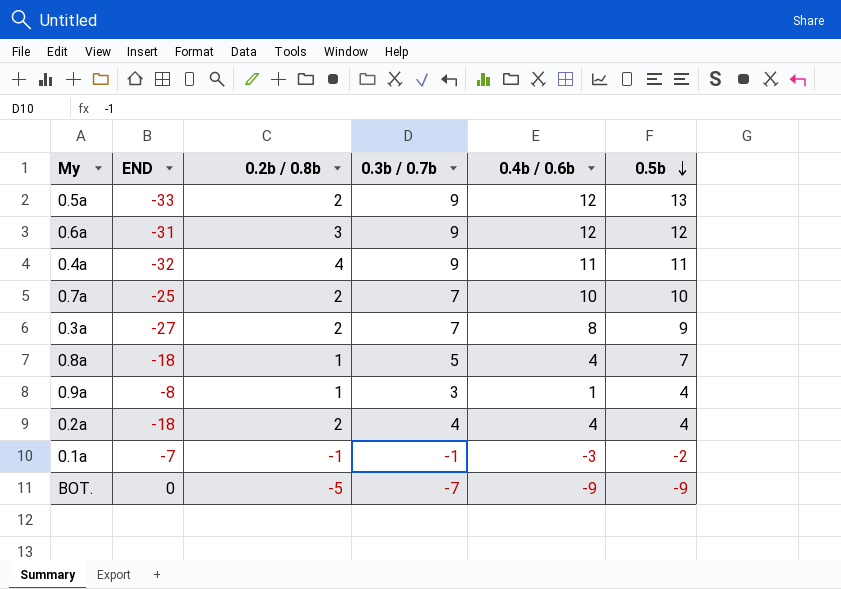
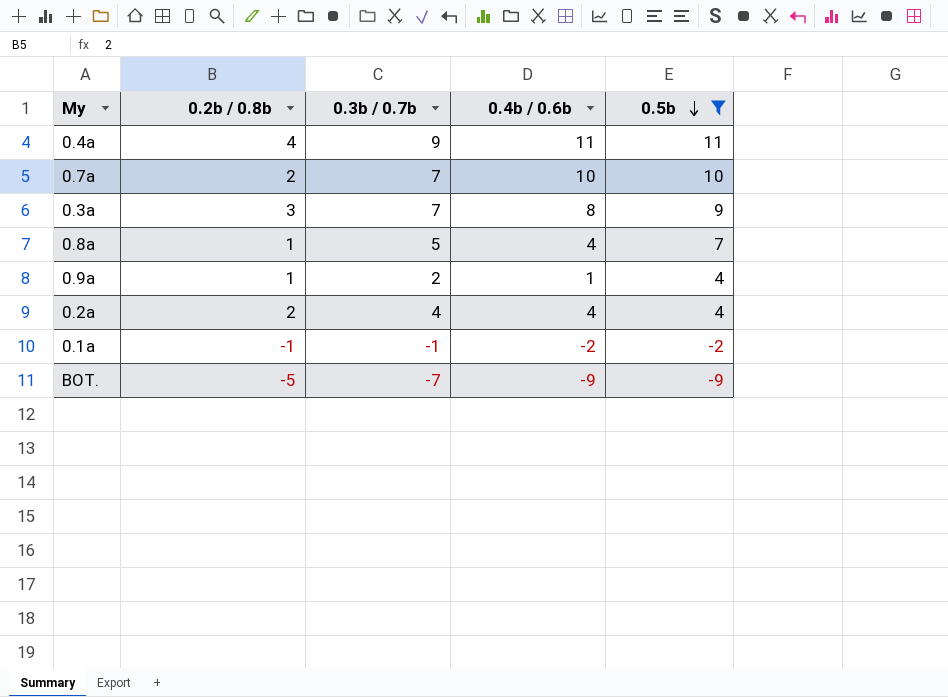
filter: none -> 0.5b <= 11
column END | position: 2 -> none
0.3a | 0.2b / 0.8b: 2 -> 3
0.9a | 0.3b / 0.7b: 3 -> 2
0.1a | 0.4b / 0.6b: -3 -> -2

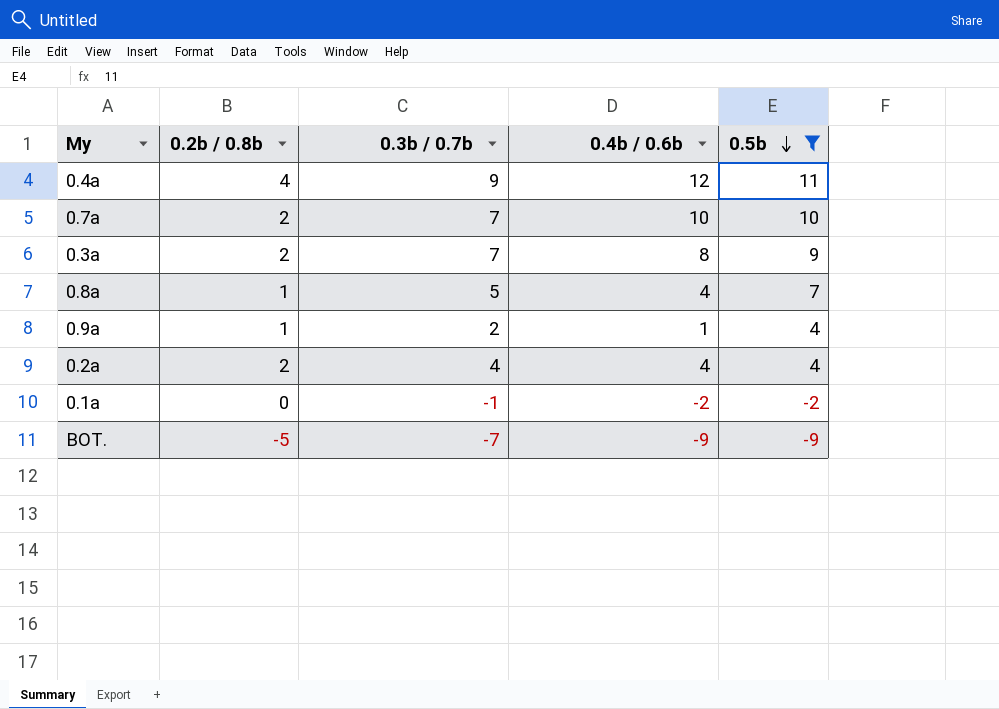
0.4a | 0.4b / 0.6b: 11 -> 12
0.3a | 0.2b / 0.8b: 3 -> 2
0.1a | 0.2b / 0.8b: -1 -> 0

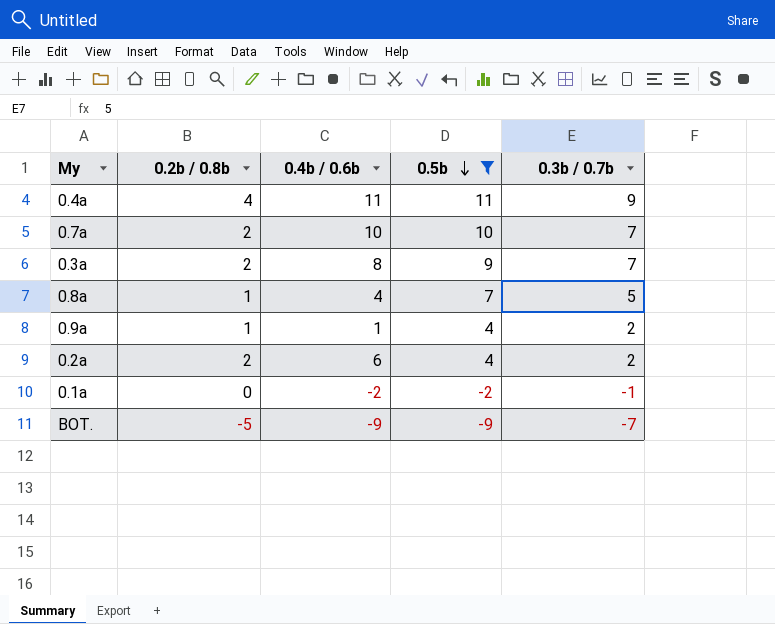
column 0.3b / 0.7b | position: 3 -> 5
0.4a | 0.4b / 0.6b: 12 -> 11
0.2a | 0.4b / 0.6b: 4 -> 6
0.2a | 0.3b / 0.7b: 4 -> 2

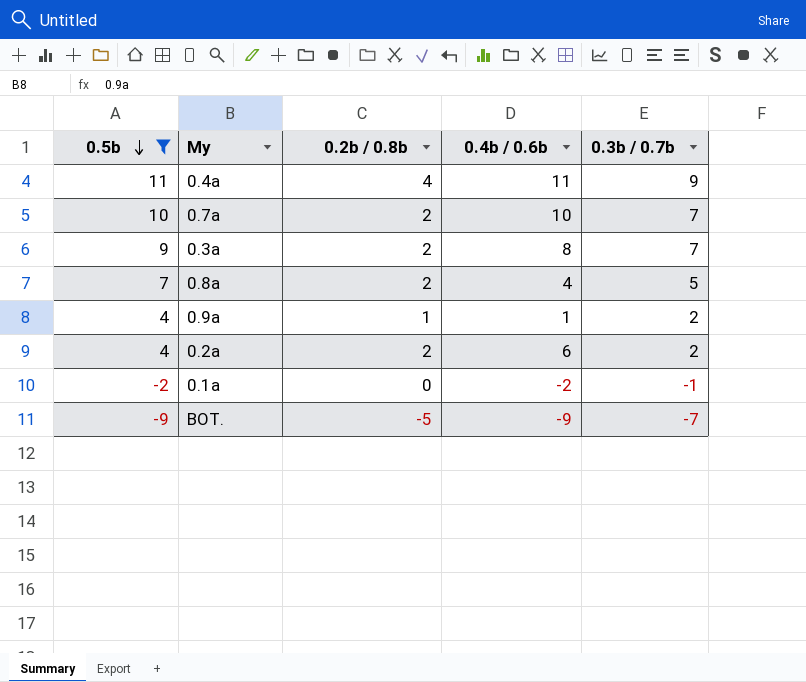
column 0.5b | position: 4 -> 1
0.8a | 0.2b / 0.8b: 1 -> 2

